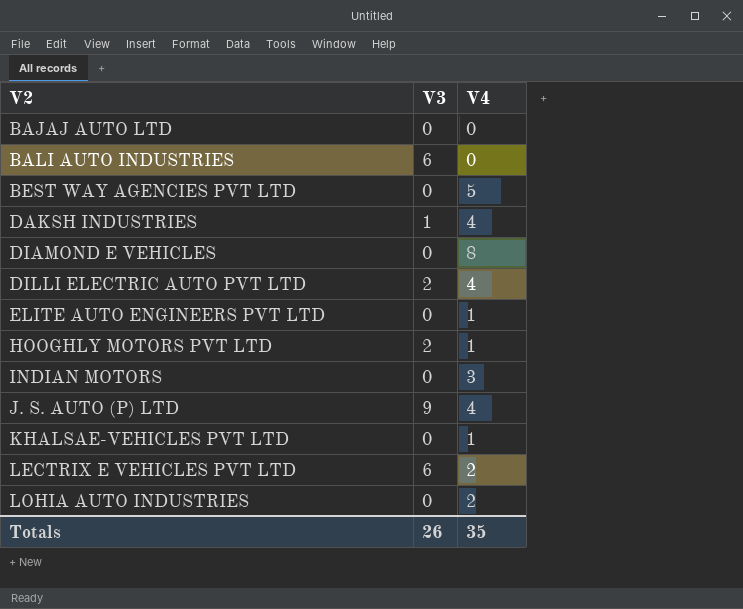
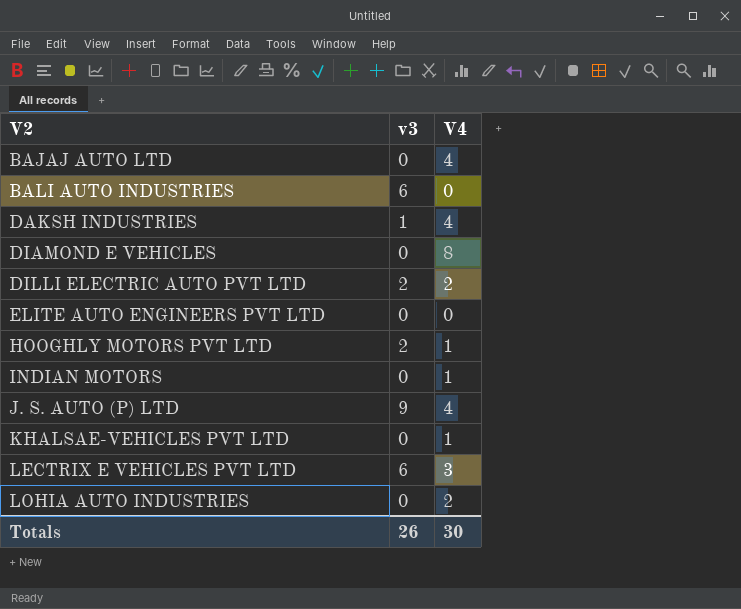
column name: V3 -> v3
row BEST WAY AGENCIES PVT LTD: 0 | 5 -> none
BAJAJ AUTO LTD | V4: 0 -> 4
DILLI ELECTRIC AUTO PVT LTD | V4: 4 -> 2
ELITE AUTO ENGINEERS PVT LTD | V4: 1 -> 0
INDIAN MOTORS | V4: 3 -> 1
LECTRIX E VEHICLES PVT LTD | V4: 2 -> 3
Totals | V4: 35 -> 30

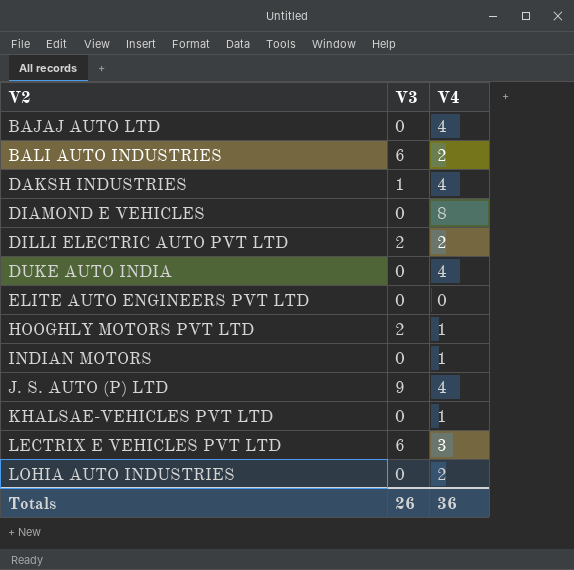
column name: v3 -> V3
BALI AUTO INDUSTRIES | V4: 0 -> 2
row DUKE AUTO INDIA: none -> 0 | 4
Totals | V4: 30 -> 36

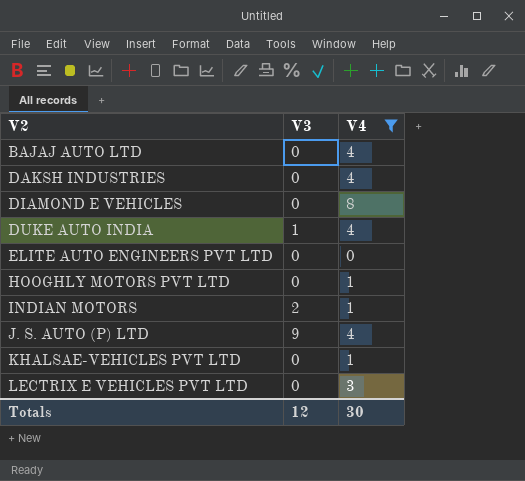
filter: none -> V4 != 2
DAKSH INDUSTRIES | V3: 1 -> 0
DUKE AUTO INDIA | V3: 0 -> 1
HOOGHLY MOTORS PVT LTD | V3: 2 -> 0
INDIAN MOTORS | V3: 0 -> 2
LECTRIX E VEHICLES PVT LTD | V3: 6 -> 0
Totals | V3: 26 -> 12
Totals | V4: 36 -> 30

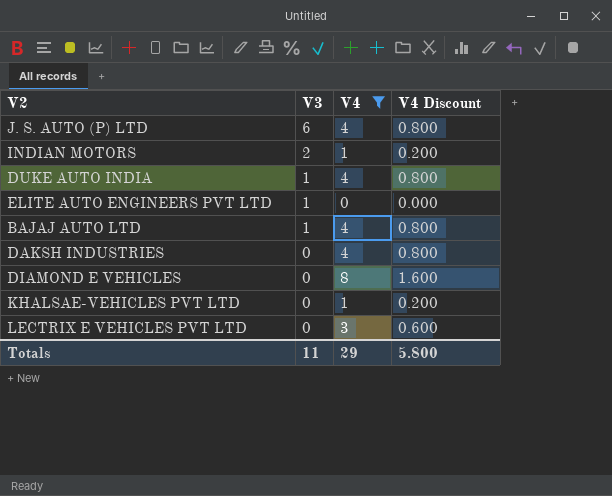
row order: V2 ascending -> V3 descending
column V4 Discount | formula: none -> [V4] * 0.2
row HOOGHLY MOTORS PVT LTD: 0 | 1 -> none
J. S. AUTO (P) LTD | V3: 9 -> 6
ELITE AUTO ENGINEERS PVT LTD | V3: 0 -> 1
BAJAJ AUTO LTD | V3: 0 -> 1
Totals | V3: 12 -> 11
Totals | V4: 30 -> 29

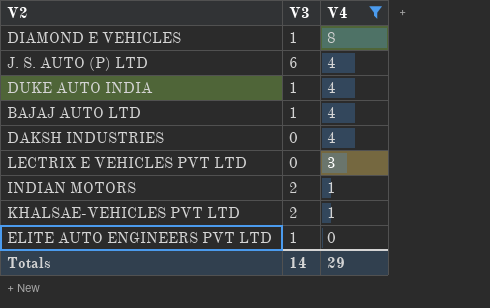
row order: V3 descending -> V4 descending
column V4 Discount | formula: [V4] * 0.2 -> none
DIAMOND E VEHICLES | V3: 0 -> 1
KHALSAE-VEHICLES PVT LTD | V3: 0 -> 2
Totals | V3: 11 -> 14

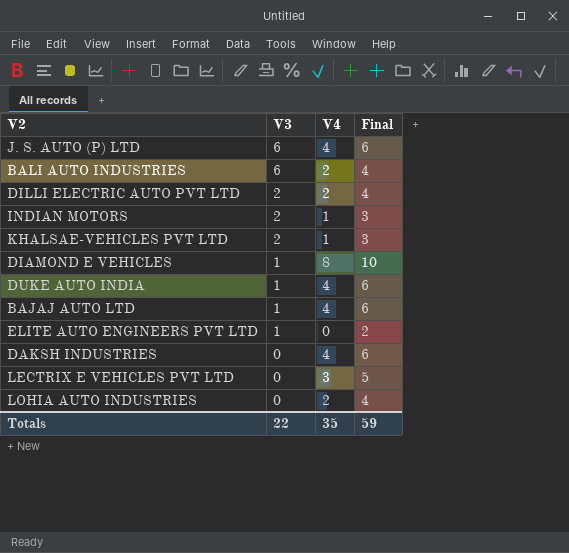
filter: V4 != 2 -> none
row order: V4 descending -> V3 descending
column Final | formula: none -> [V4] + 2
Totals | V3: 14 -> 22
Totals | V4: 29 -> 35

